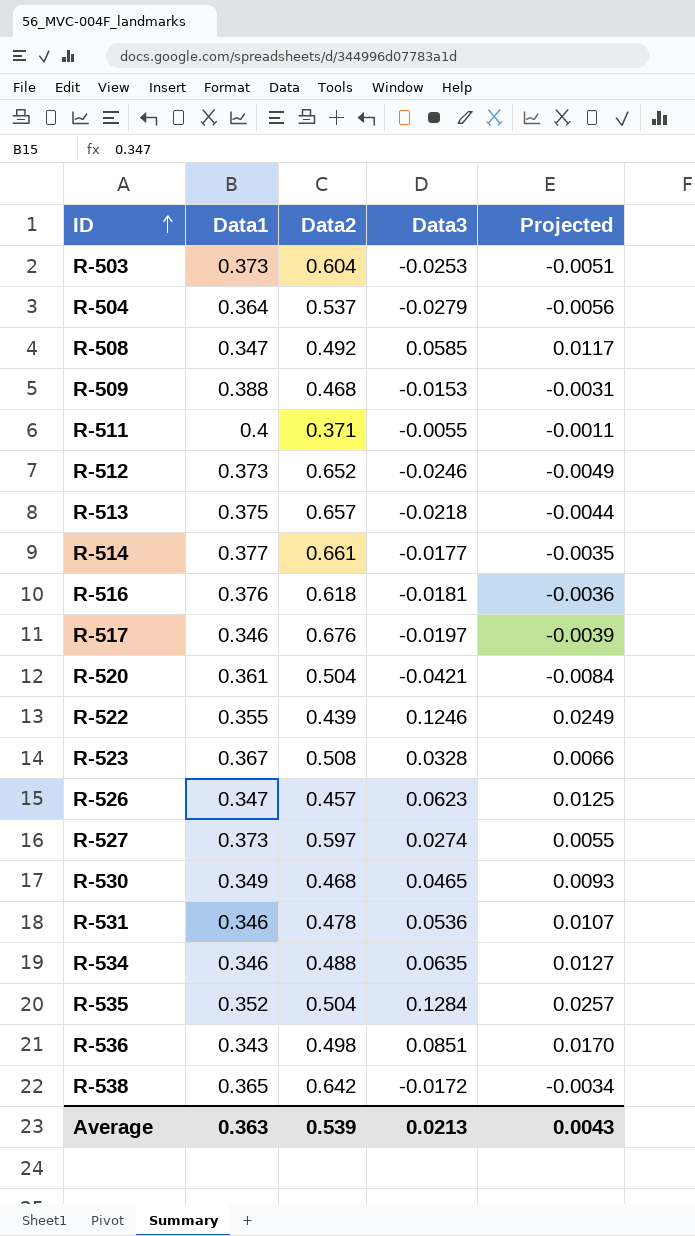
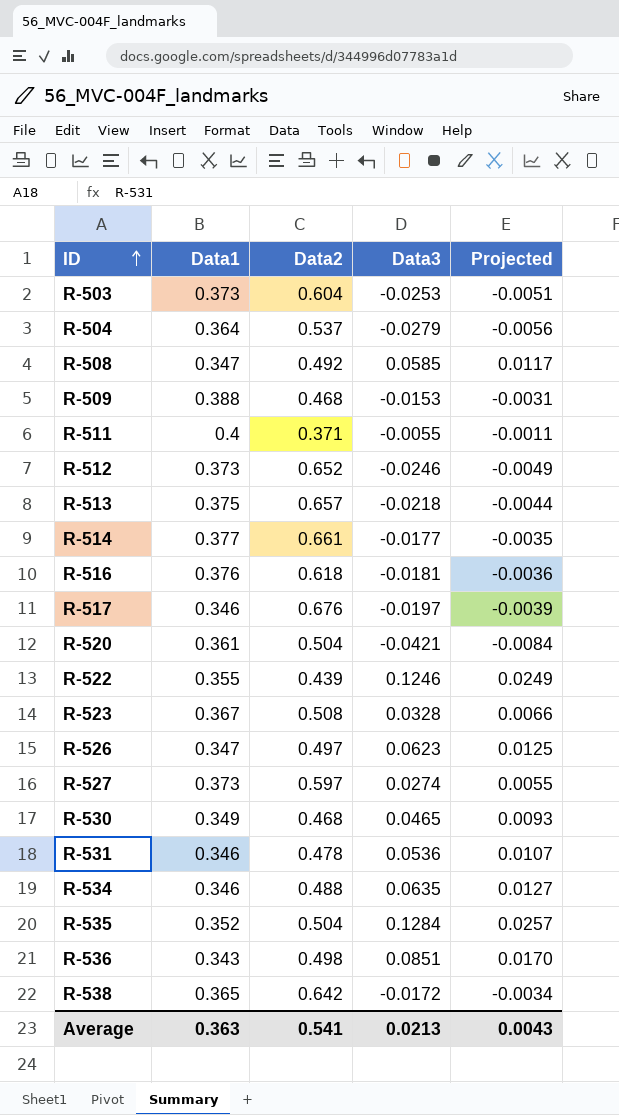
R-526 | Data2: 0.457 -> 0.497
Average | Data2: 0.539 -> 0.541

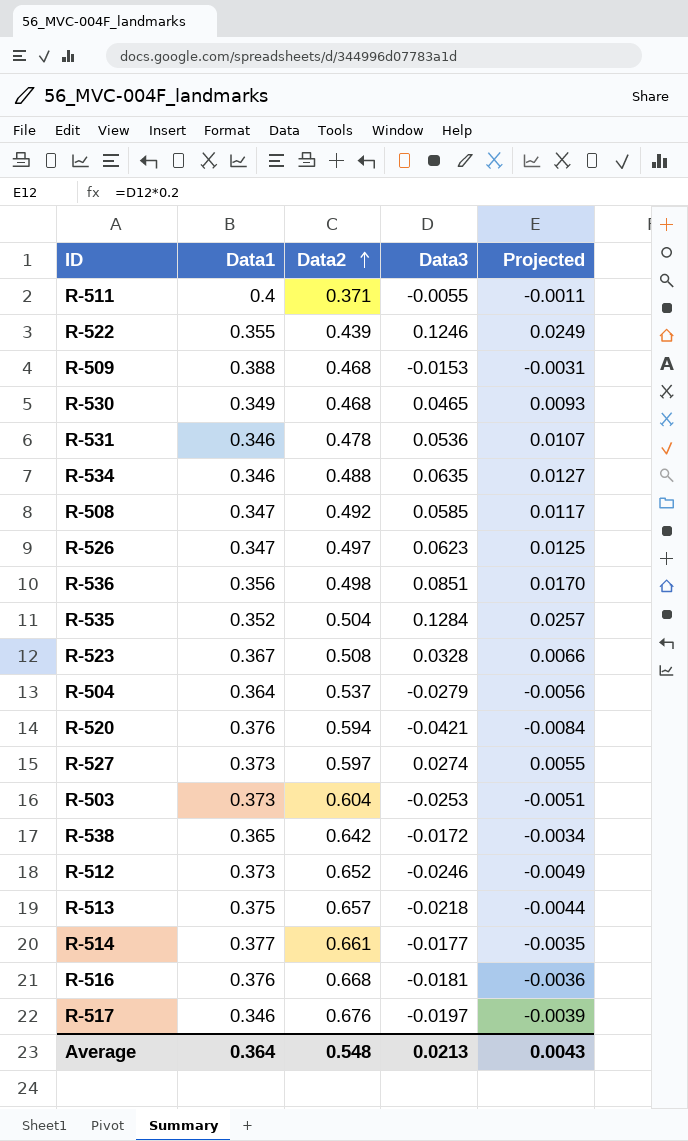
row order: ID ascending -> Data2 ascending
R-536 | Data1: 0.343 -> 0.356
R-520 | Data1: 0.361 -> 0.376
R-520 | Data2: 0.504 -> 0.594
R-516 | Data2: 0.618 -> 0.668
Average | Data1: 0.363 -> 0.364
Average | Data2: 0.541 -> 0.548

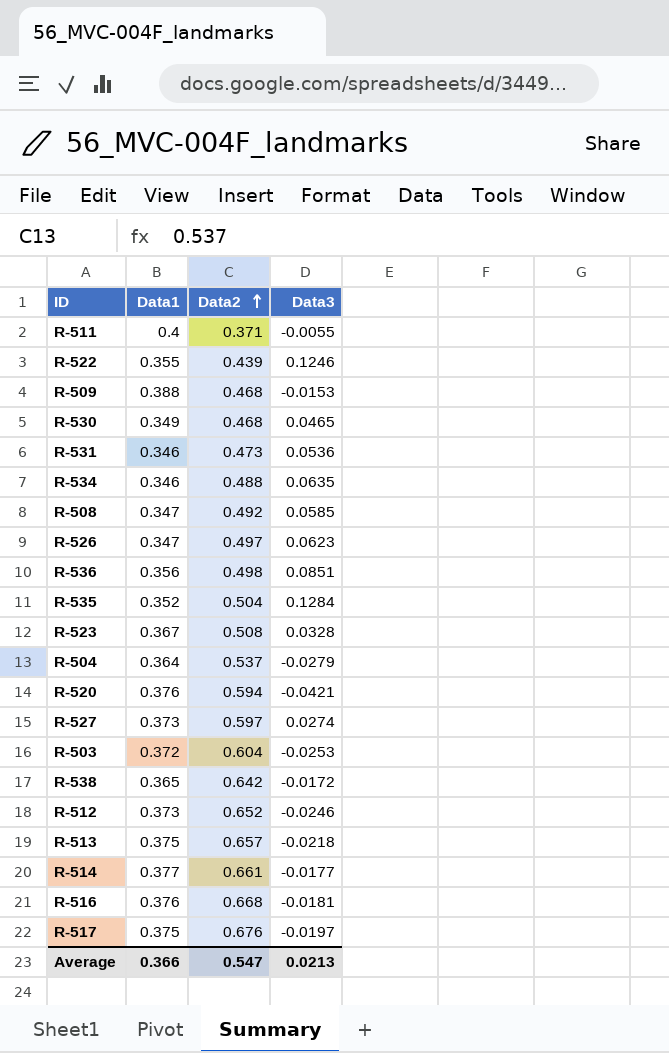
column Projected | formula: [Data3] * 0.2 -> none
R-531 | Data2: 0.478 -> 0.473
R-503 | Data1: 0.373 -> 0.372
R-517 | Data1: 0.346 -> 0.375
Average | Data1: 0.364 -> 0.366
Average | Data2: 0.548 -> 0.547

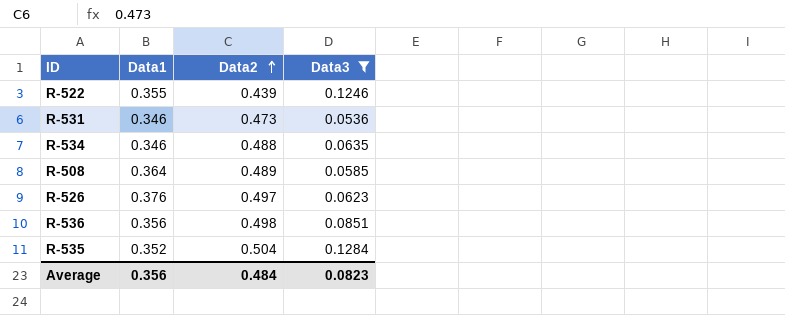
filter: none -> Data3 >= 0.0536
R-508 | Data1: 0.347 -> 0.364
R-508 | Data2: 0.492 -> 0.489
R-526 | Data1: 0.347 -> 0.376
Average | Data1: 0.366 -> 0.356
Average | Data2: 0.547 -> 0.484
Average | Data3: 0.0213 -> 0.0823

